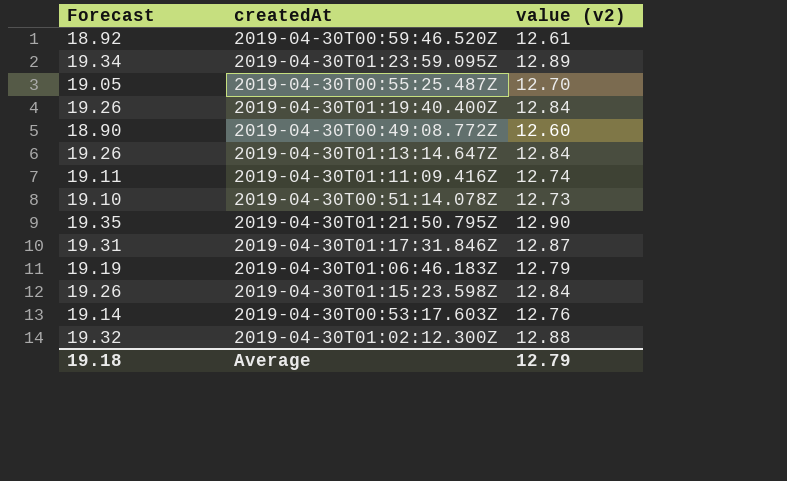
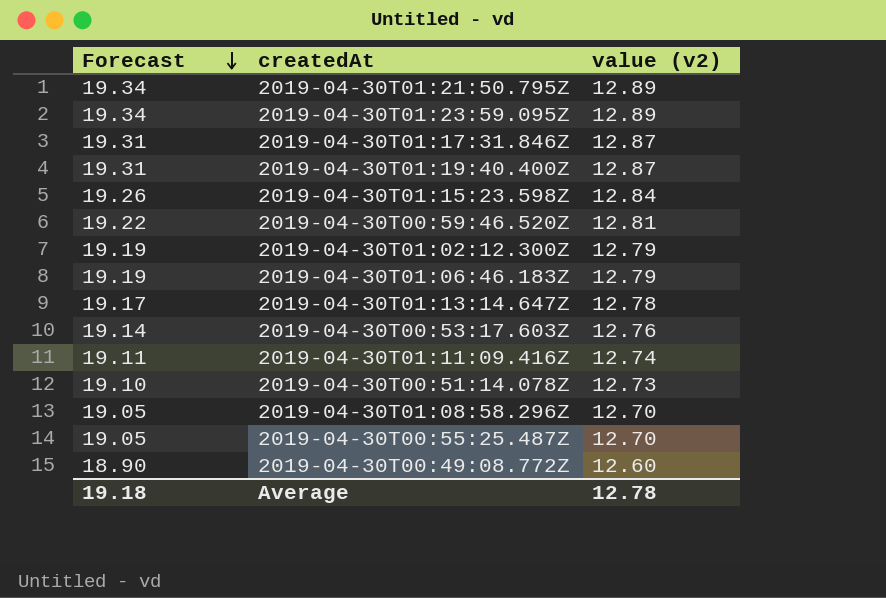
row order: none -> Forecast descending
2019-04-30T01:21:50.795Z | Forecast: 19.35 -> 19.34
2019-04-30T01:21:50.795Z | value (v2): 12.90 -> 12.89
2019-04-30T01:19:40.400Z | Forecast: 19.26 -> 19.31
2019-04-30T01:19:40.400Z | value (v2): 12.84 -> 12.87
2019-04-30T00:59:46.520Z | Forecast: 18.92 -> 19.22
2019-04-30T00:59:46.520Z | value (v2): 12.61 -> 12.81
2019-04-30T01:02:12.300Z | Forecast: 19.32 -> 19.19
2019-04-30T01:02:12.300Z | value (v2): 12.88 -> 12.79
2019-04-30T01:13:14.647Z | Forecast: 19.26 -> 19.17
2019-04-30T01:13:14.647Z | value (v2): 12.84 -> 12.78
row 2019-04-30T01:08:58.296Z: none -> 19.05 | 12.70
Average | value (v2): 12.79 -> 12.78

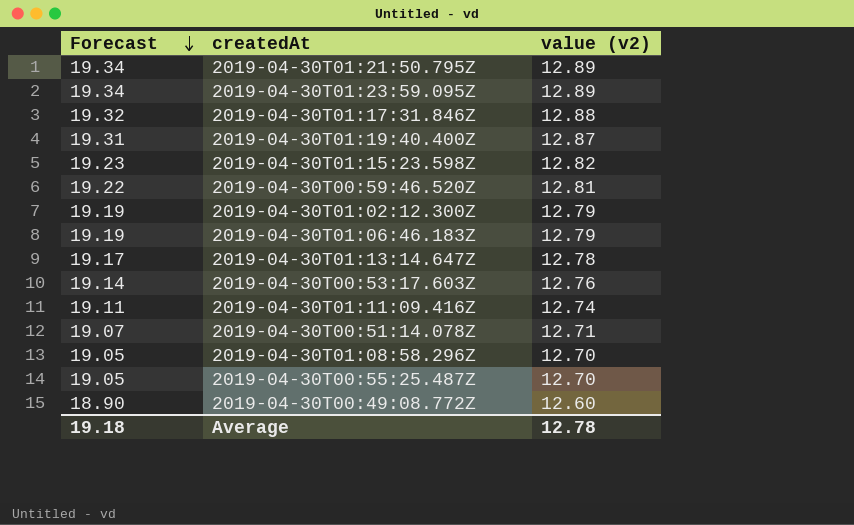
2019-04-30T01:17:31.846Z | Forecast: 19.31 -> 19.32
2019-04-30T01:17:31.846Z | value (v2): 12.87 -> 12.88
2019-04-30T01:15:23.598Z | Forecast: 19.26 -> 19.23
2019-04-30T01:15:23.598Z | value (v2): 12.84 -> 12.82
2019-04-30T00:51:14.078Z | Forecast: 19.10 -> 19.07
2019-04-30T00:51:14.078Z | value (v2): 12.73 -> 12.71

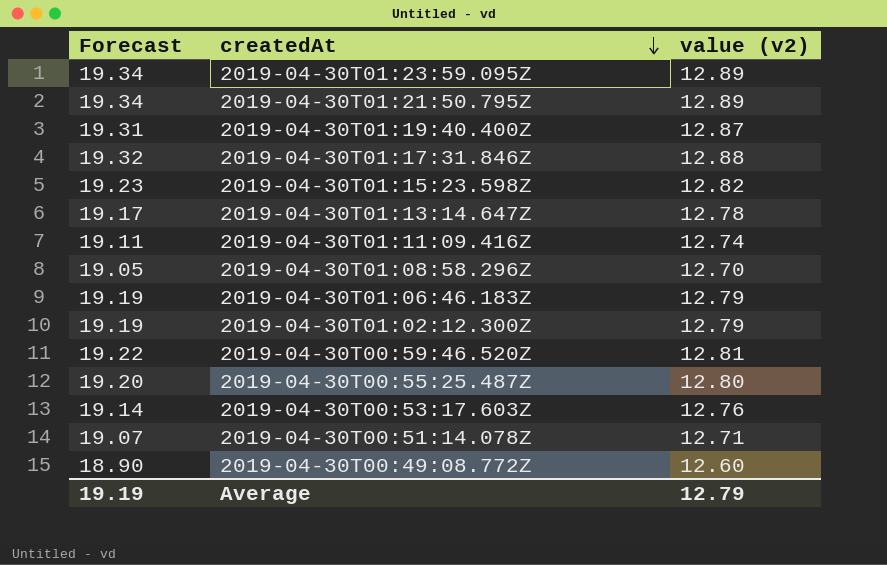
row order: Forecast descending -> createdAt descending
2019-04-30T00:55:25.487Z | Forecast: 19.05 -> 19.20
2019-04-30T00:55:25.487Z | value (v2): 12.70 -> 12.80
Average | Forecast: 19.18 -> 19.19
Average | value (v2): 12.78 -> 12.79

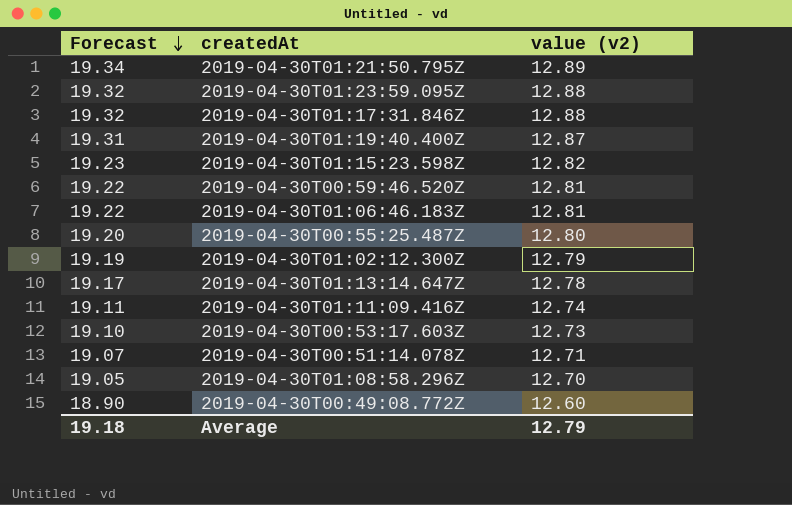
row order: createdAt descending -> Forecast descending
2019-04-30T01:23:59.095Z | Forecast: 19.34 -> 19.32
2019-04-30T01:23:59.095Z | value (v2): 12.89 -> 12.88
2019-04-30T01:06:46.183Z | Forecast: 19.19 -> 19.22
2019-04-30T01:06:46.183Z | value (v2): 12.79 -> 12.81
2019-04-30T00:53:17.603Z | Forecast: 19.14 -> 19.10
2019-04-30T00:53:17.603Z | value (v2): 12.76 -> 12.73
Average | Forecast: 19.19 -> 19.18

